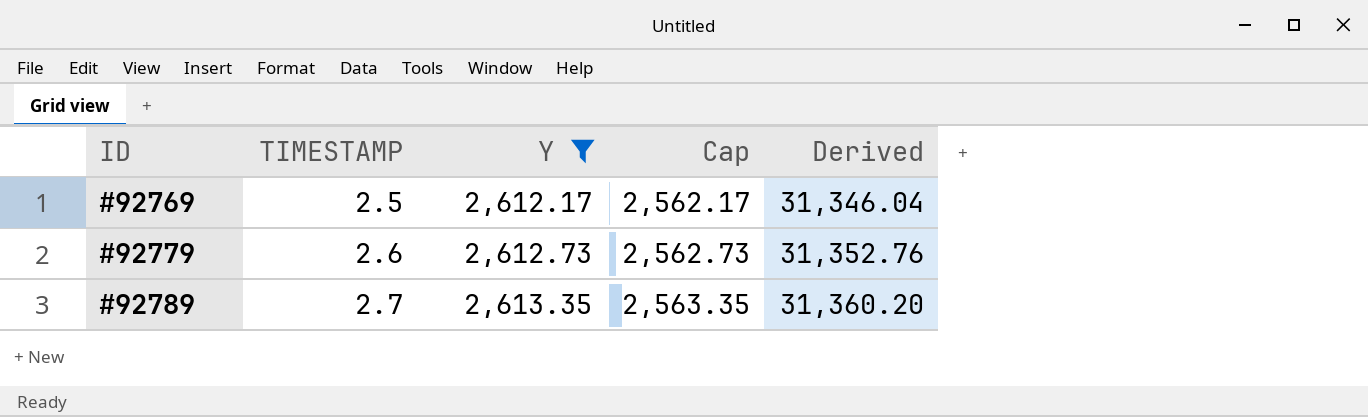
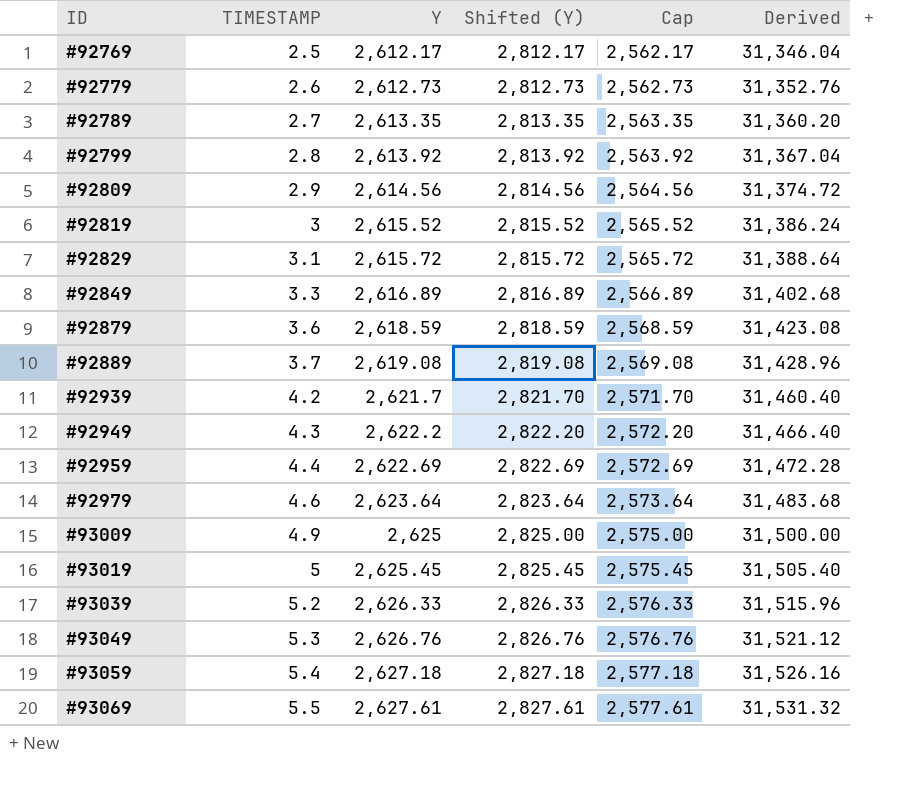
filter: Y <= 2,613.35 -> none
column Shifted (Y) | formula: none -> [Y] + 200

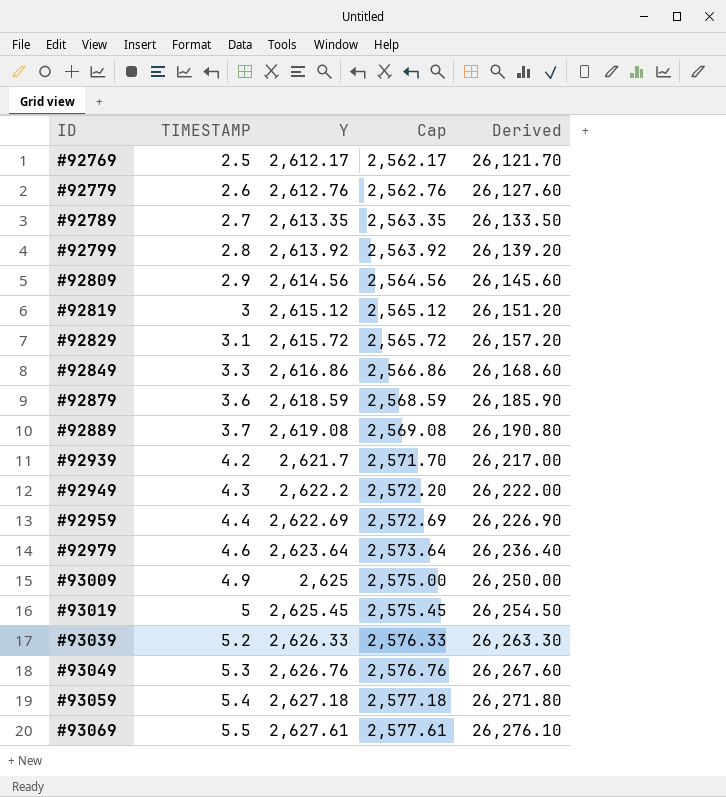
column Shifted (Y) | formula: [Y] + 200 -> none
column Derived | formula: [Y] * 12 -> [Y] * 10
#92779 | Y: 2,612.73 -> 2,612.76
#92779 | Cap: 2,562.73 -> 2,562.76
#92819 | Y: 2,615.52 -> 2,615.12
#92819 | Cap: 2,565.52 -> 2,565.12
#92849 | Y: 2,616.89 -> 2,616.86
#92849 | Cap: 2,566.89 -> 2,566.86

